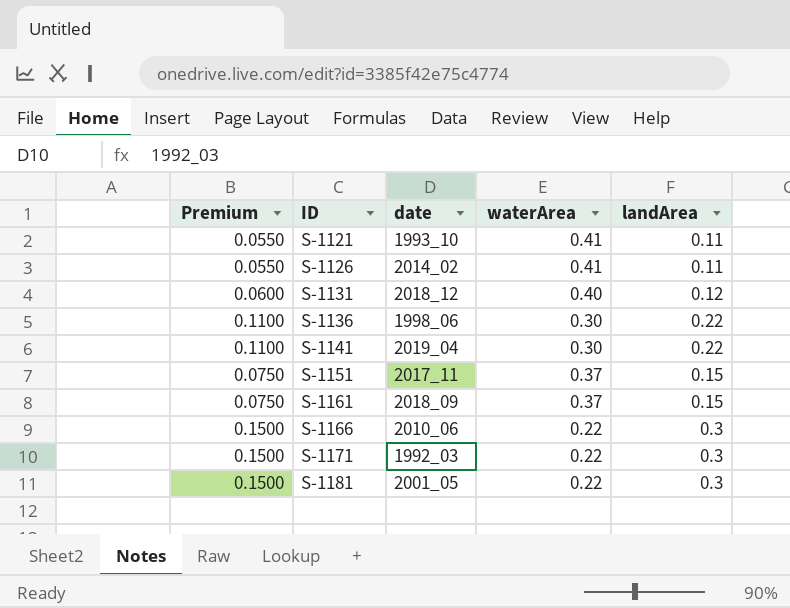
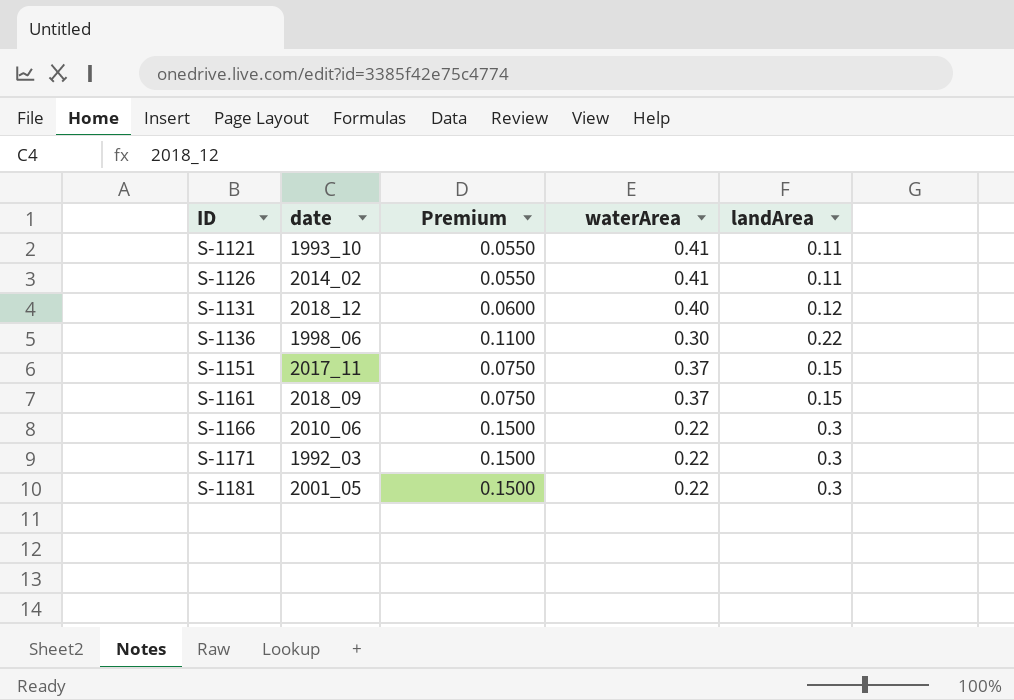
column Premium | position: 1 -> 3
row S-1141: 0.1100 | 2019_04 | 0.30 | 0.22 -> none

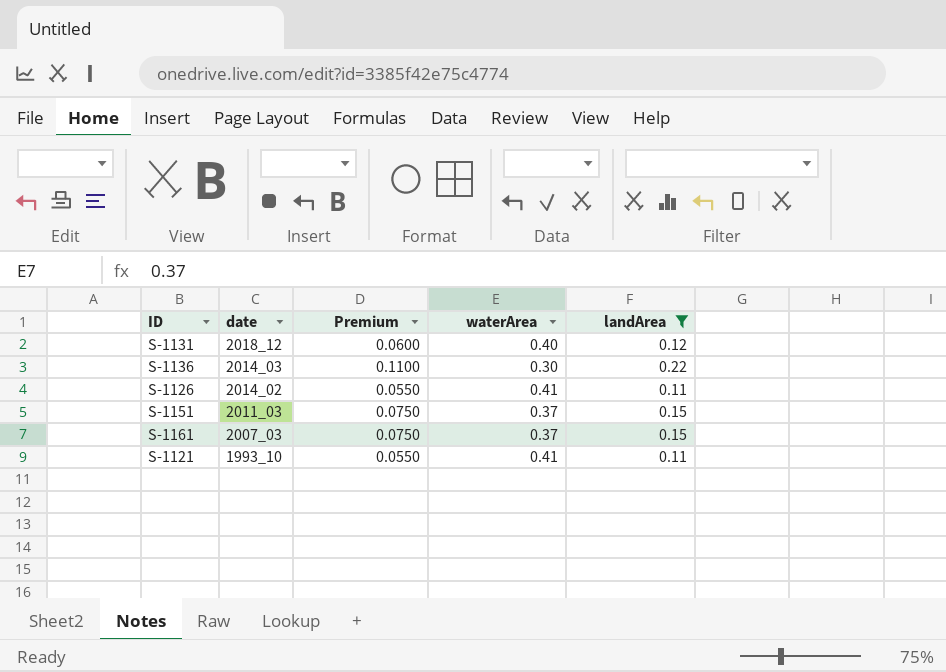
filter: none -> landArea != 0.3
row order: ID ascending -> date descending
S-1136 | date: 1998_06 -> 2014_03
S-1151 | date: 2017_11 -> 2011_03
S-1161 | date: 2018_09 -> 2007_03

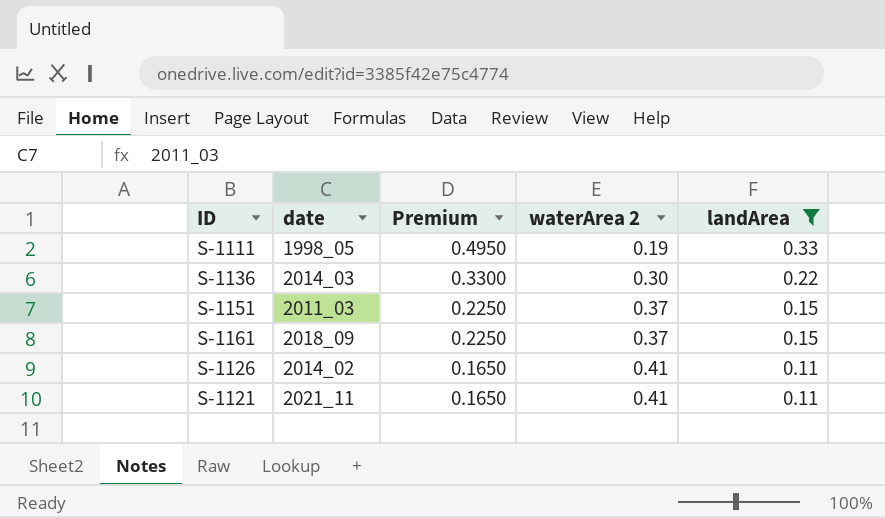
row order: date descending -> Premium descending
column Premium | formula: [landArea] * 0.5 -> [landArea] * 1.5
column name: waterArea -> waterArea 2
row S-1131: 2018_12 | 0.0600 | 0.40 | 0.12 -> none
row S-1111: none -> 1998_05 | 0.4950 | 0.19 | 0.33
S-1161 | date: 2007_03 -> 2018_09
S-1121 | date: 1993_10 -> 2021_11

